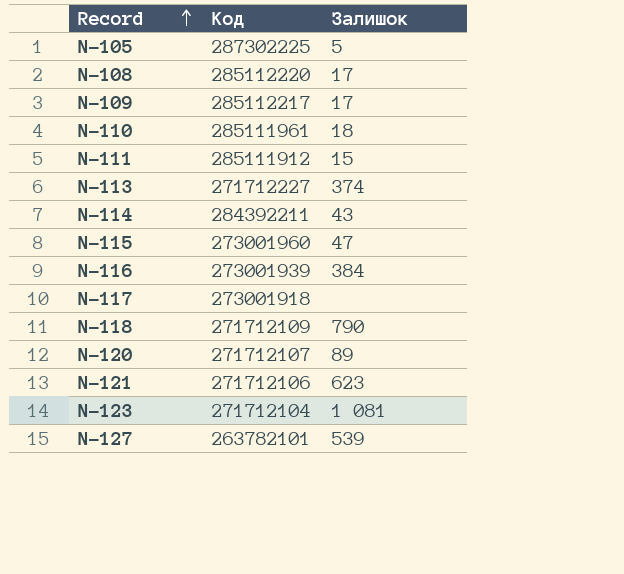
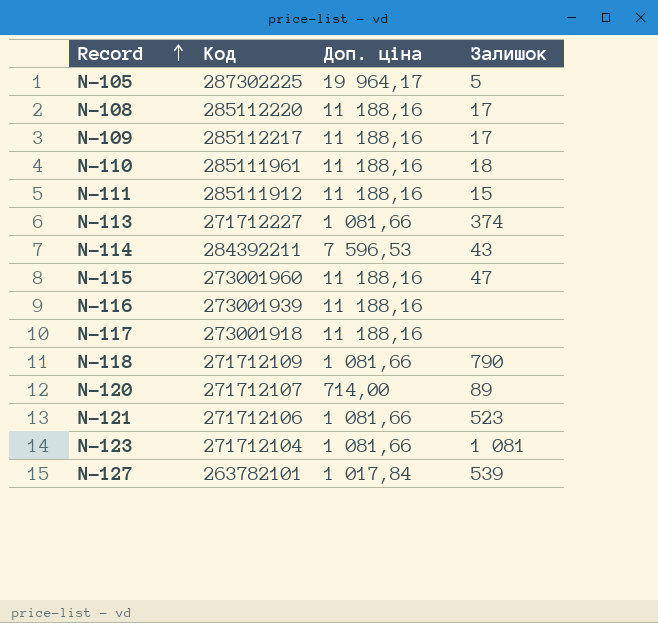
column Доп. ціна | position: none -> 3
N-116 | Залишок: 384 -> none
N-121 | Залишок: 623 -> 523

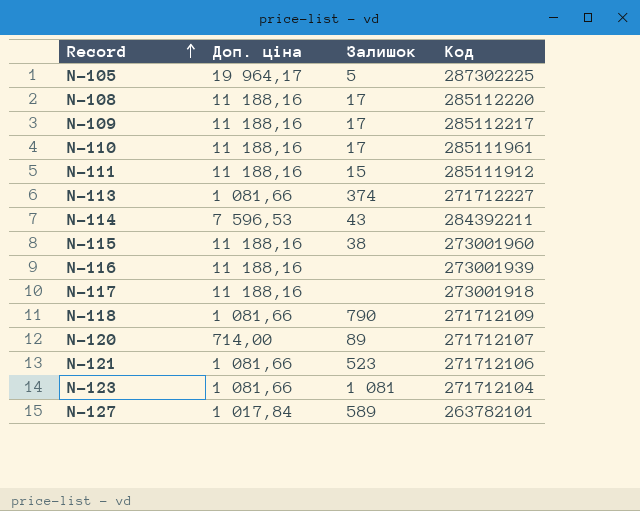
column Код | position: 2 -> 4
N-110 | Залишок: 18 -> 17
N-115 | Залишок: 47 -> 38
N-127 | Залишок: 539 -> 589

